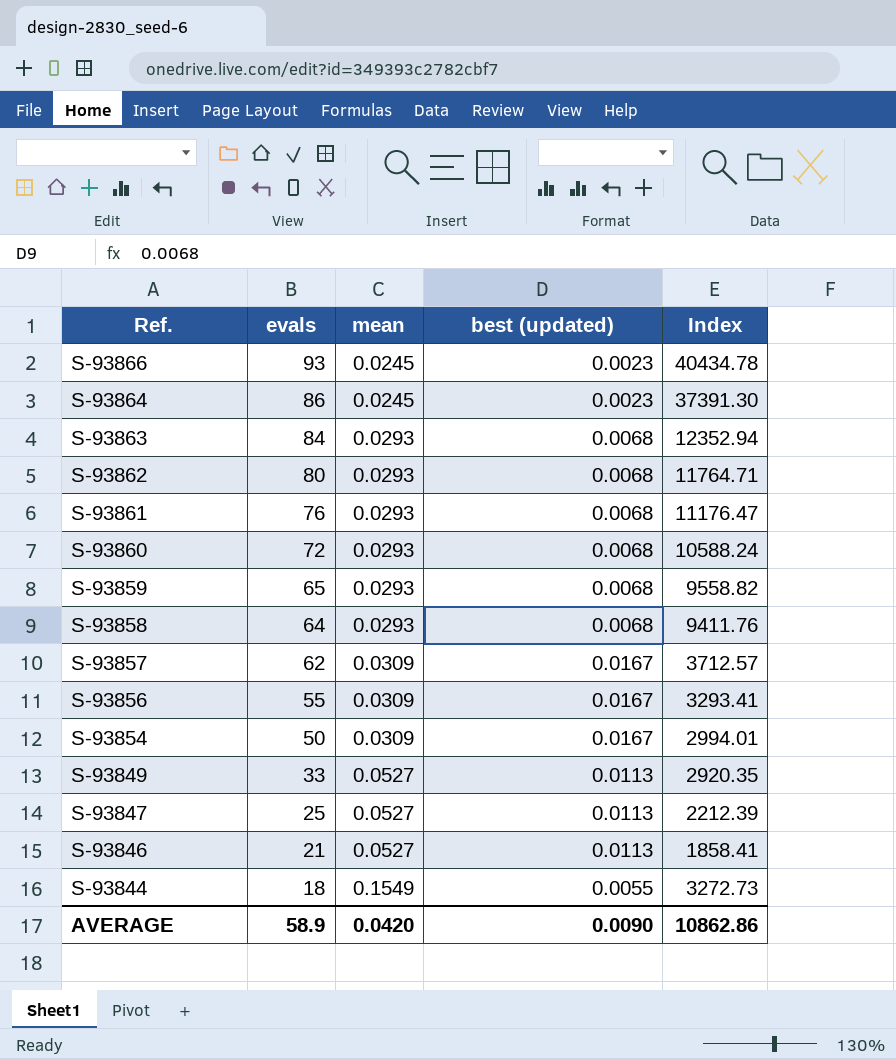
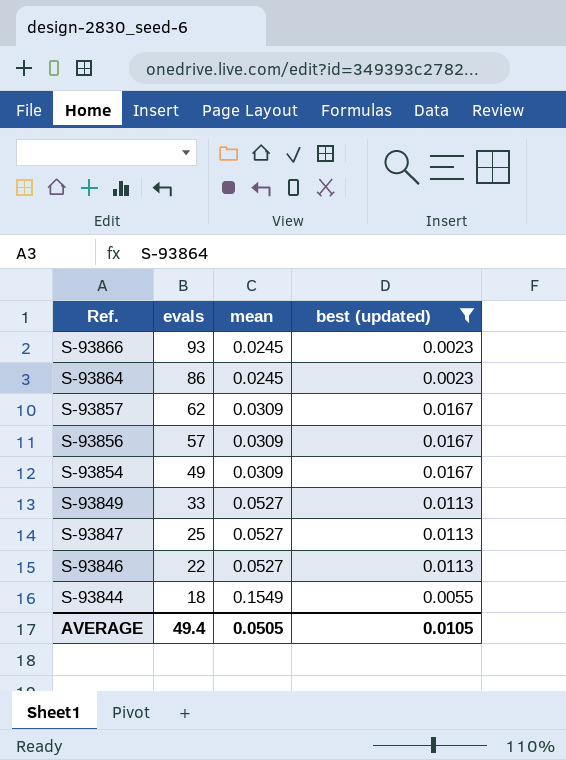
filter: none -> best (updated) != 0.0068
column Index | formula: [evals] / [best (updated)] -> none
S-93856 | evals: 55 -> 57
S-93854 | evals: 50 -> 49
S-93846 | evals: 21 -> 22
AVERAGE | evals: 58.9 -> 49.4
AVERAGE | mean: 0.0420 -> 0.0505
AVERAGE | best (updated): 0.0090 -> 0.0105

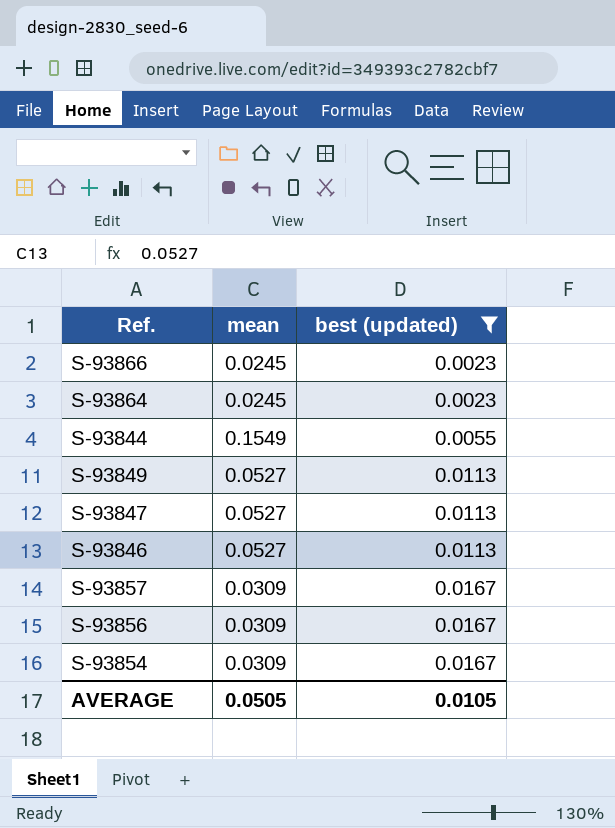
row order: Ref. descending -> best (updated) ascending
column evals | position: 2 -> none

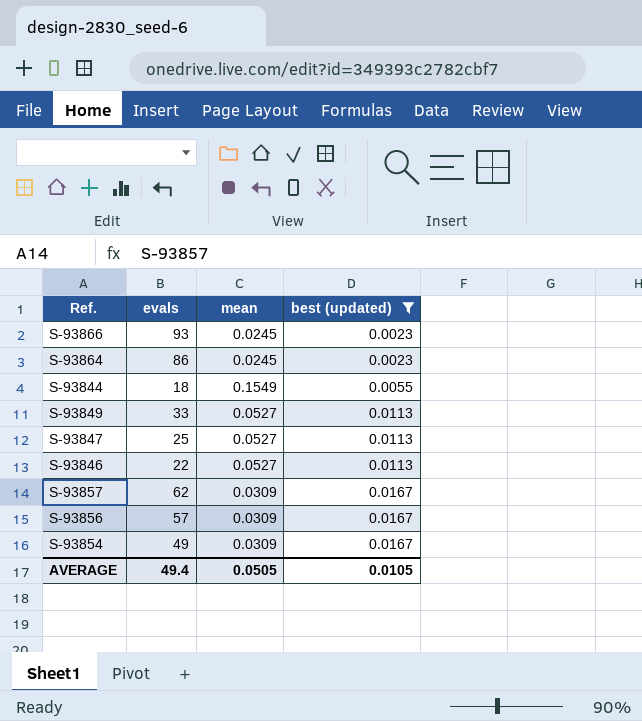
column evals | position: none -> 2

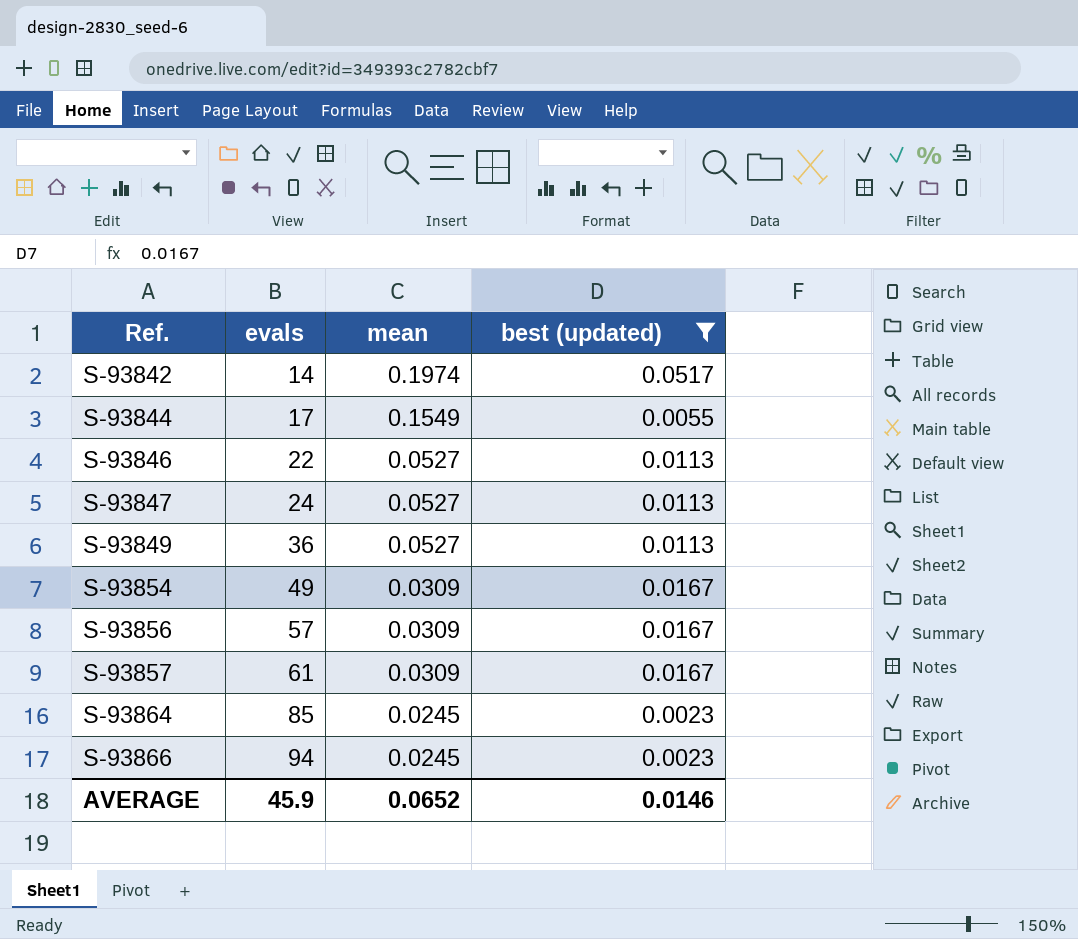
row order: best (updated) ascending -> Ref. ascending
row S-93842: none -> 14 | 0.1974 | 0.0517
S-93844 | evals: 18 -> 17
S-93847 | evals: 25 -> 24
S-93849 | evals: 33 -> 36
S-93857 | evals: 62 -> 61
S-93864 | evals: 86 -> 85
S-93866 | evals: 93 -> 94
AVERAGE | evals: 49.4 -> 45.9
AVERAGE | mean: 0.0505 -> 0.0652
AVERAGE | best (updated): 0.0105 -> 0.0146

